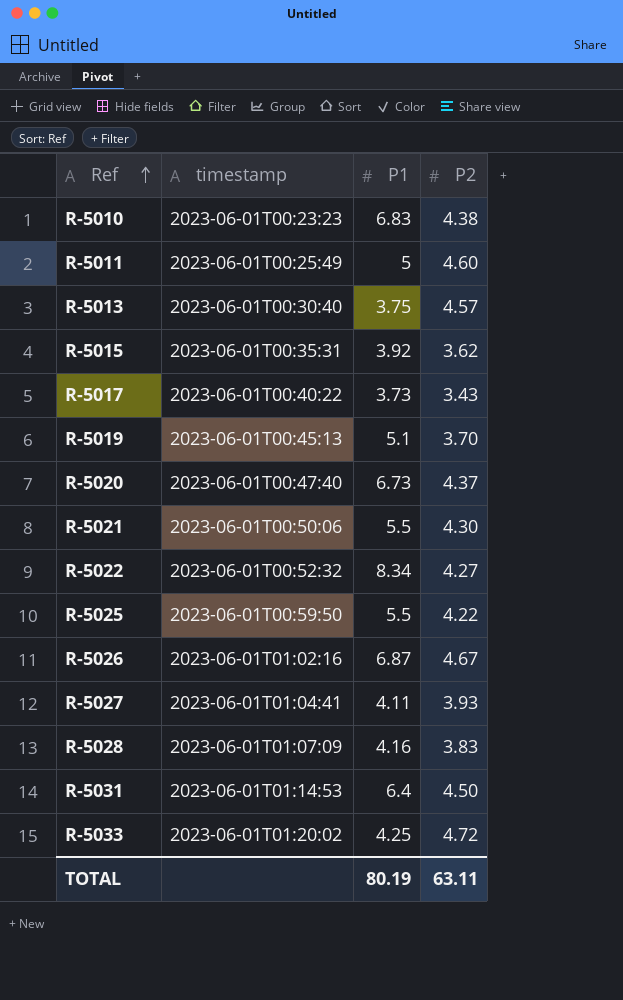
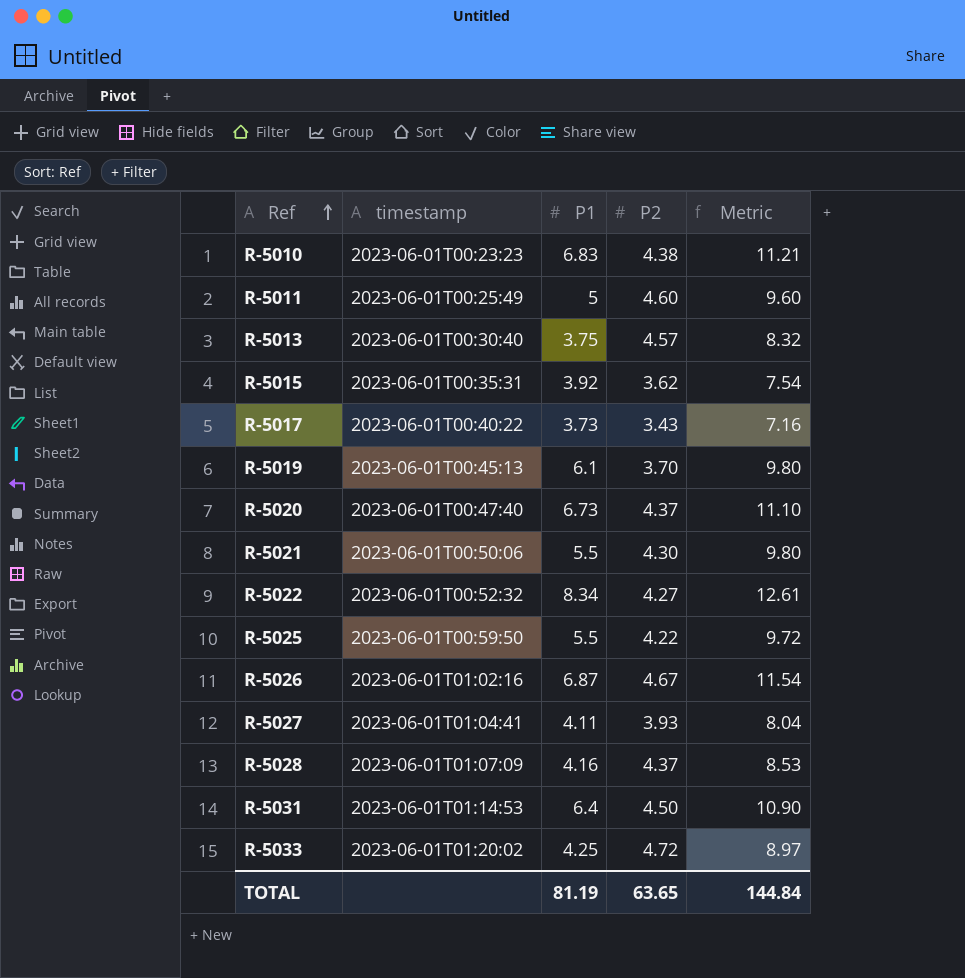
column Metric | formula: none -> [P1] + [P2]
R-5019 | P1: 5.1 -> 6.1
R-5028 | P2: 3.83 -> 4.37
TOTAL | P1: 80.19 -> 81.19
TOTAL | P2: 63.11 -> 63.65

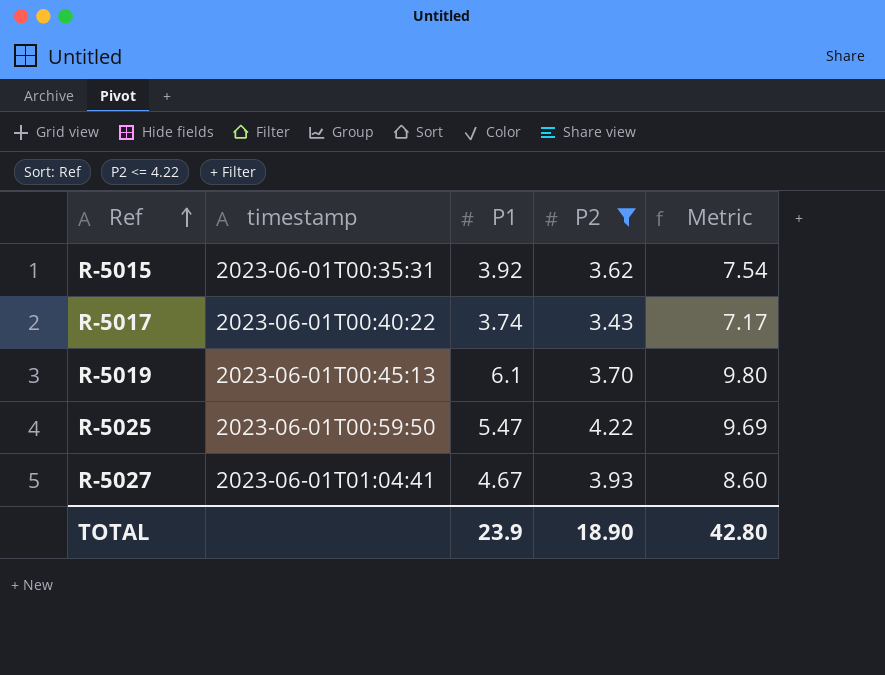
filter: none -> P2 <= 4.22
R-5017 | P1: 3.73 -> 3.74
R-5017 | Metric: 7.16 -> 7.17
R-5025 | P1: 5.5 -> 5.47
R-5025 | Metric: 9.72 -> 9.69
R-5027 | P1: 4.11 -> 4.67
R-5027 | Metric: 8.04 -> 8.60
TOTAL | P1: 81.19 -> 23.9
TOTAL | P2: 63.65 -> 18.90
TOTAL | Metric: 144.84 -> 42.80

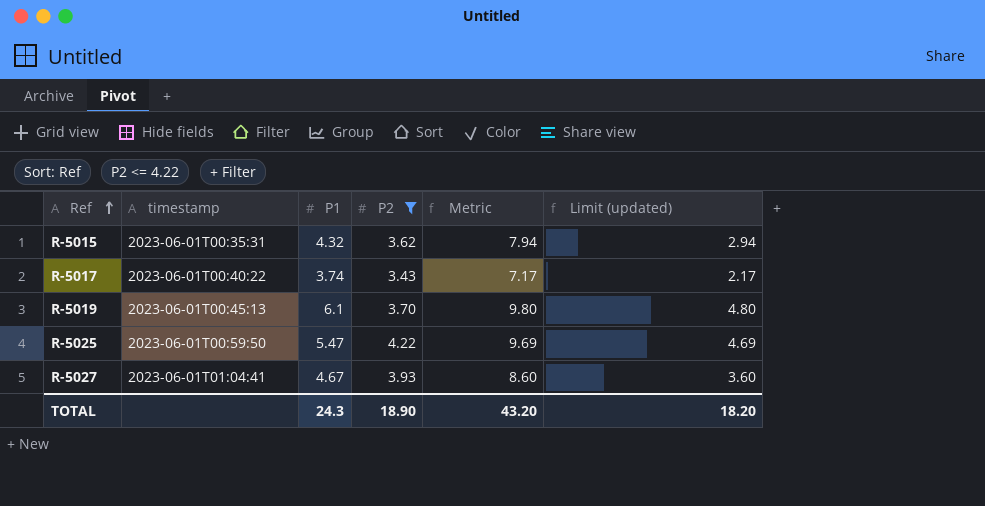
column Limit (updated) | formula: none -> [Metric] - 5
R-5015 | P1: 3.92 -> 4.32
R-5015 | Metric: 7.54 -> 7.94
TOTAL | P1: 23.9 -> 24.3
TOTAL | Metric: 42.80 -> 43.20

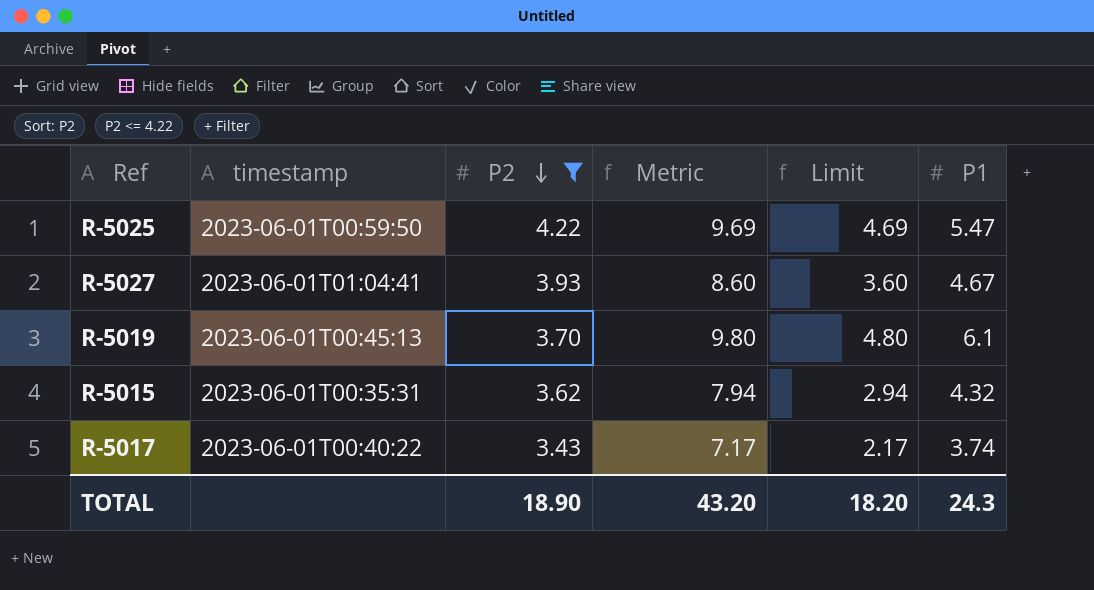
row order: Ref ascending -> P2 descending
column name: Limit (updated) -> Limit
column P1 | position: 3 -> 6

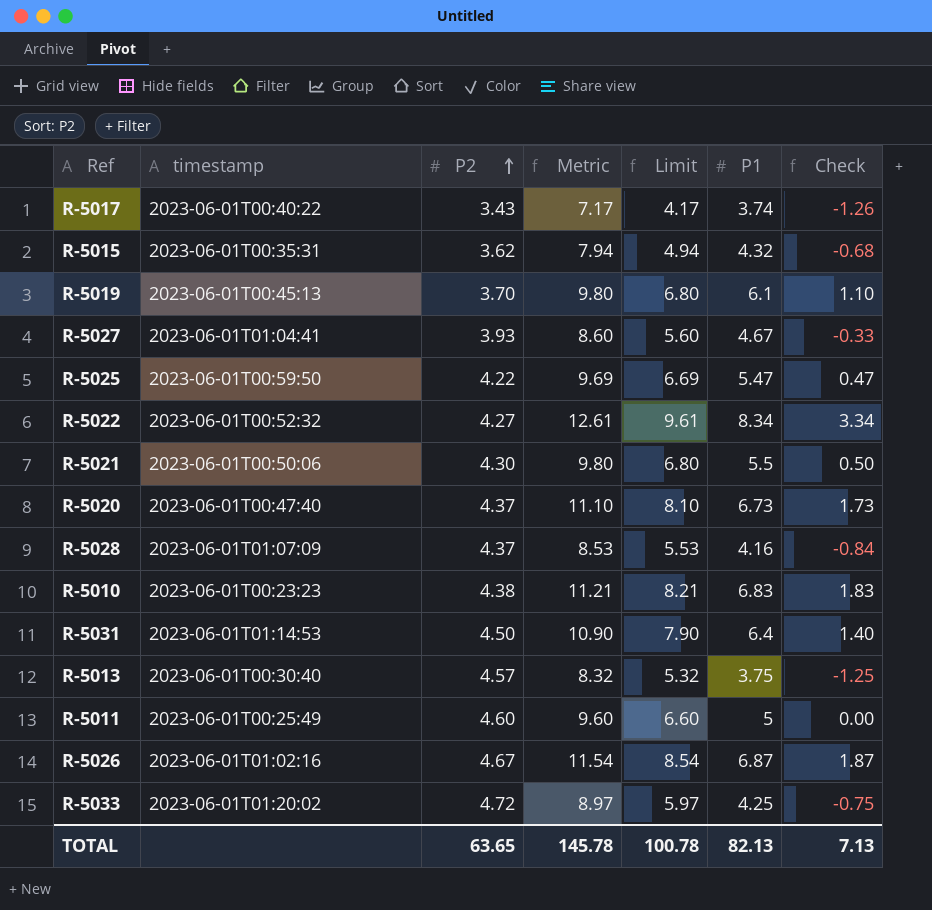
filter: P2 <= 4.22 -> none
row order: P2 descending -> P2 ascending
column Limit | formula: [Metric] - 5 -> [Metric] - 3
column Check | formula: none -> [P1] - 5
TOTAL | P2: 18.90 -> 63.65
TOTAL | Metric: 43.20 -> 145.78
TOTAL | Limit: 18.20 -> 100.78
TOTAL | P1: 24.3 -> 82.13

